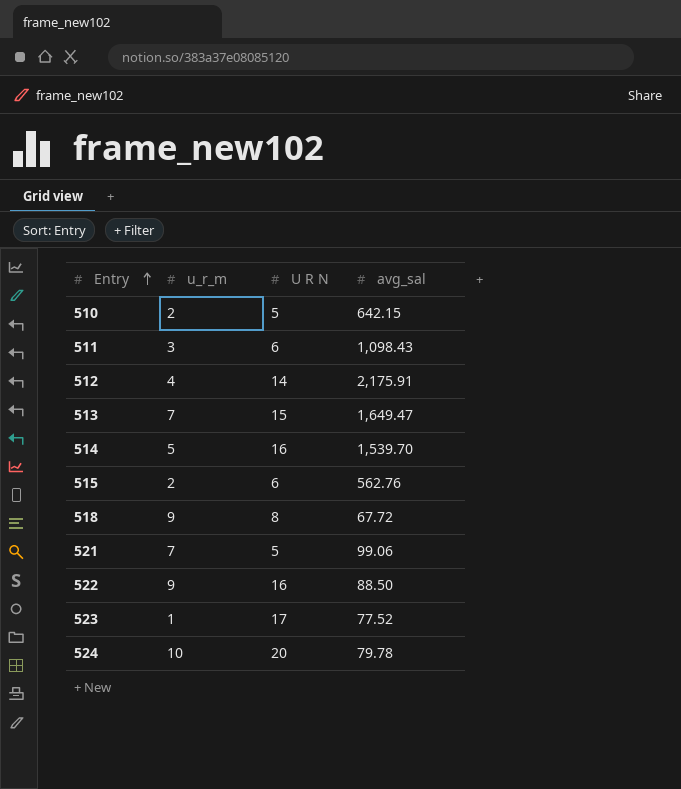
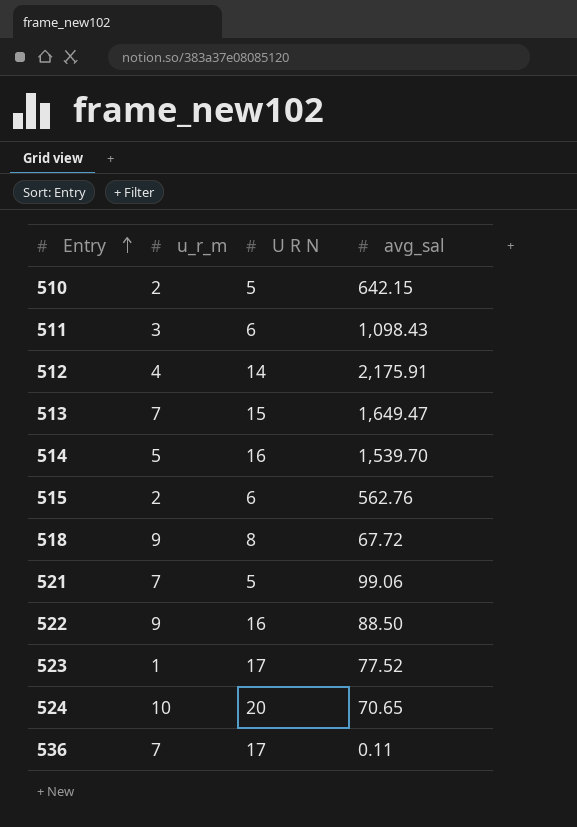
524 | avg_sal: 79.78 -> 70.65
row 536: none -> 7 | 17 | 0.11

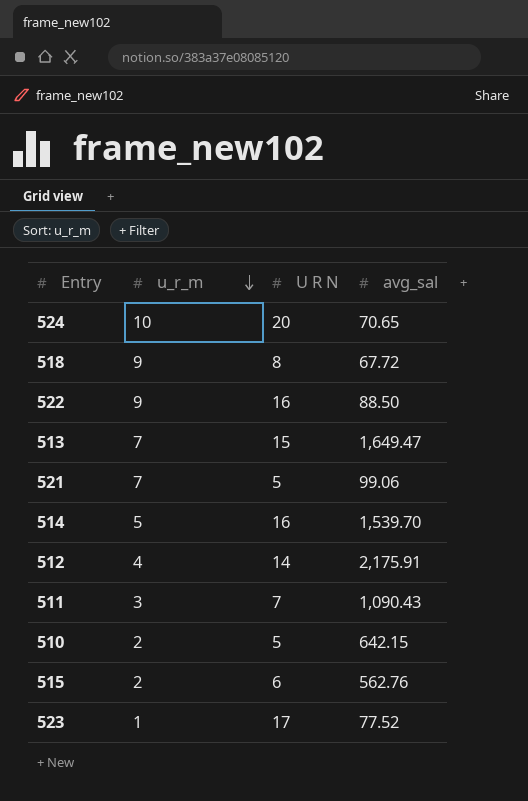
row order: Entry ascending -> u_r_m descending
row 536: 7 | 17 | 0.11 -> none
511 | U R N: 6 -> 7
511 | avg_sal: 1,098.43 -> 1,090.43

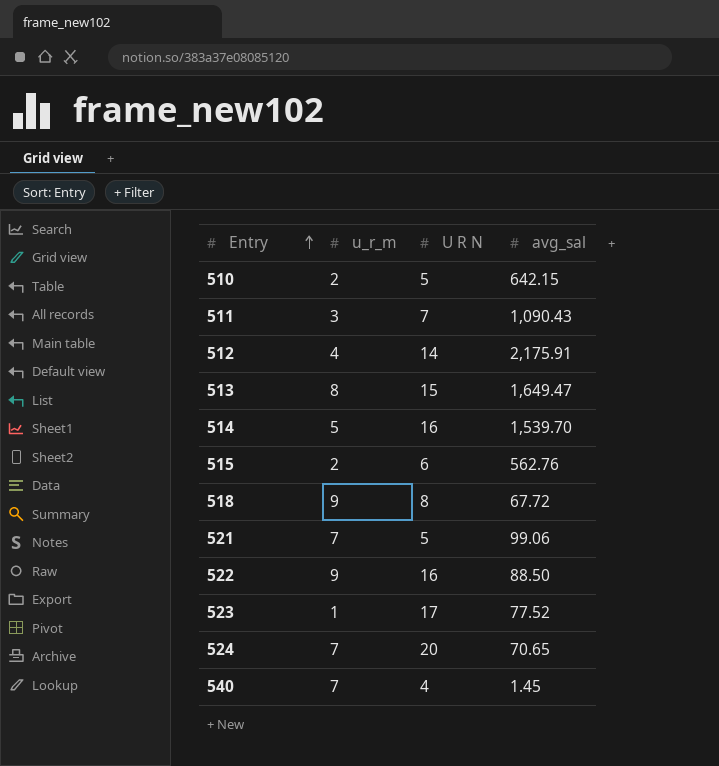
row order: u_r_m descending -> Entry ascending
513 | u_r_m: 7 -> 8
524 | u_r_m: 10 -> 7
row 540: none -> 7 | 4 | 1.45

